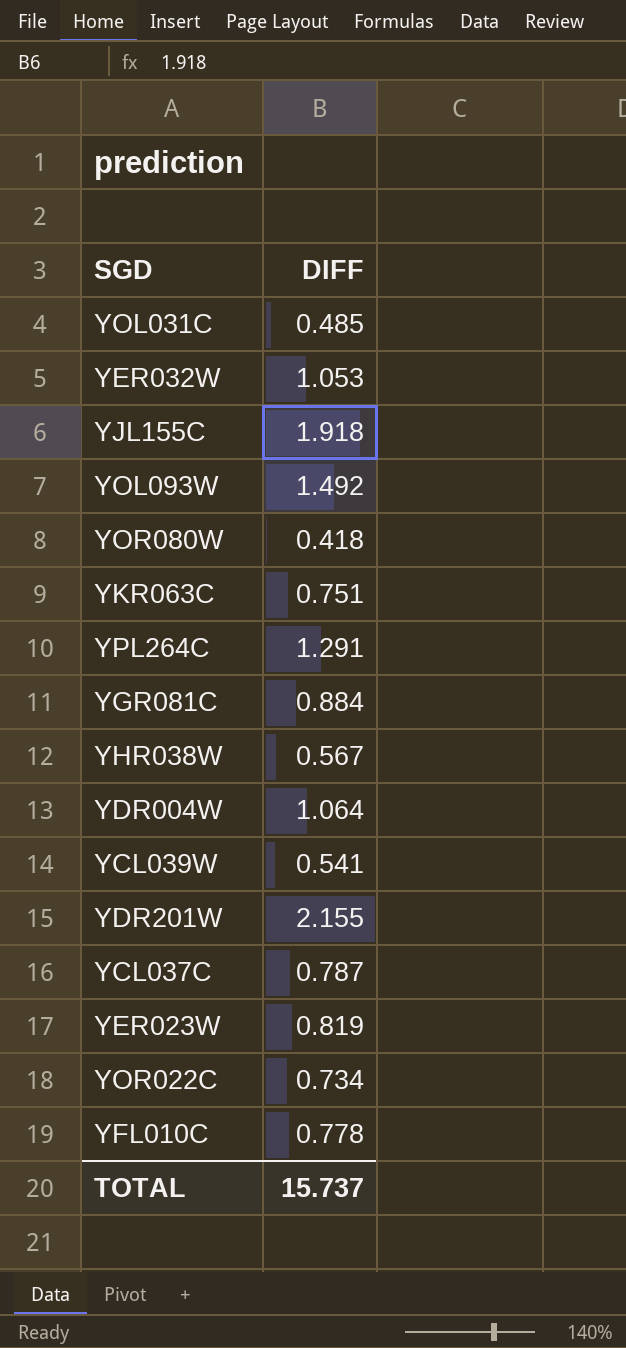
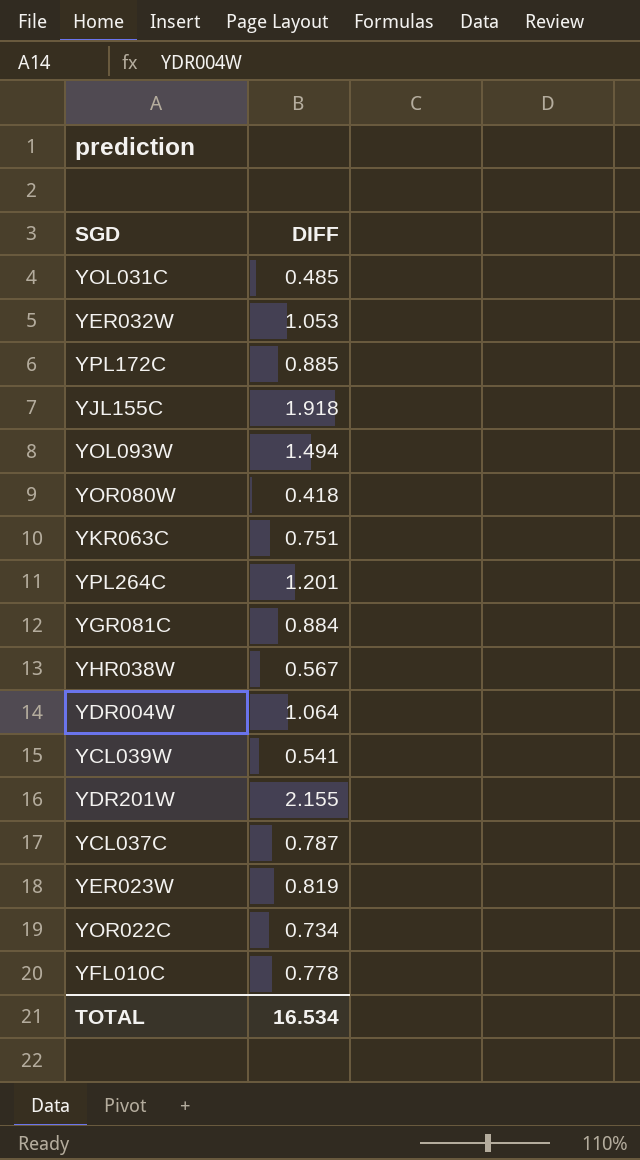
row YPL172C: none -> 0.885
YOL093W | DIFF: 1.492 -> 1.494
YPL264C | DIFF: 1.291 -> 1.201
TOTAL | DIFF: 15.737 -> 16.534

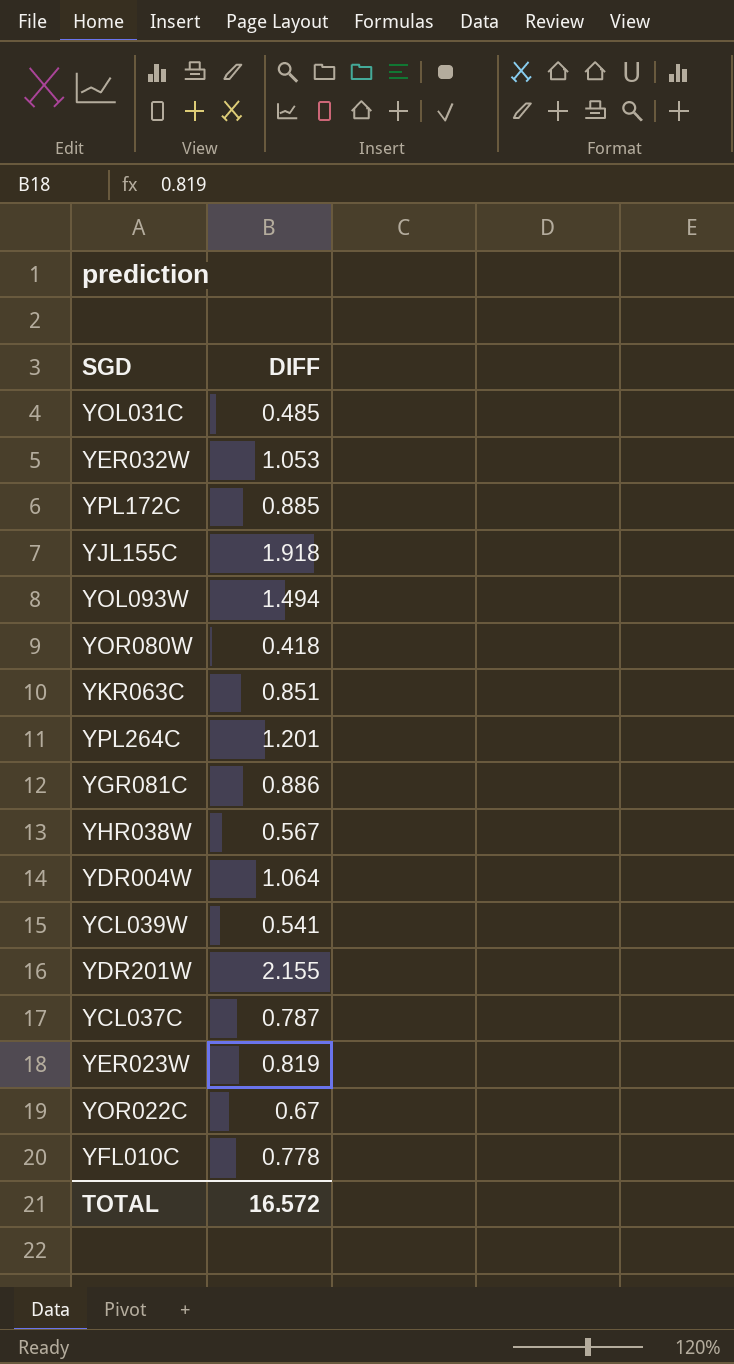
YKR063C | DIFF: 0.751 -> 0.851
YGR081C | DIFF: 0.884 -> 0.886
YOR022C | DIFF: 0.734 -> 0.67
TOTAL | DIFF: 16.534 -> 16.572

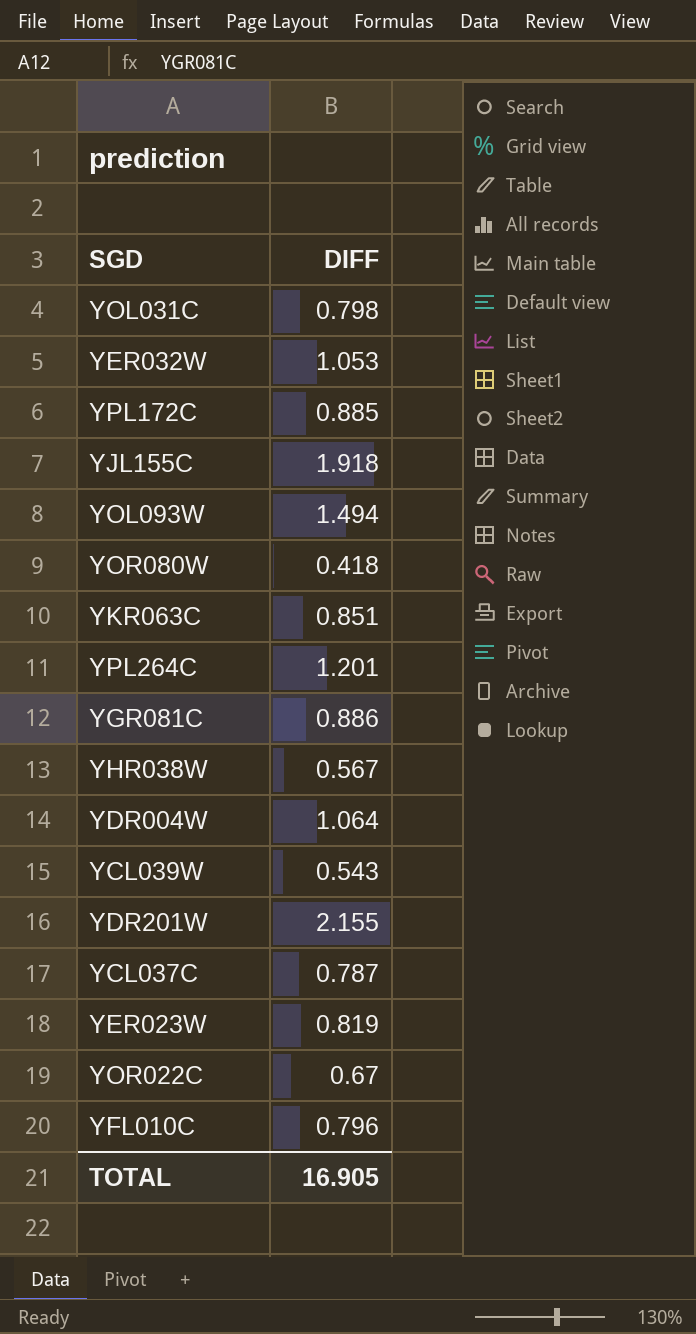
YOL031C | DIFF: 0.485 -> 0.798
YCL039W | DIFF: 0.541 -> 0.543
YFL010C | DIFF: 0.778 -> 0.796
TOTAL | DIFF: 16.572 -> 16.905

